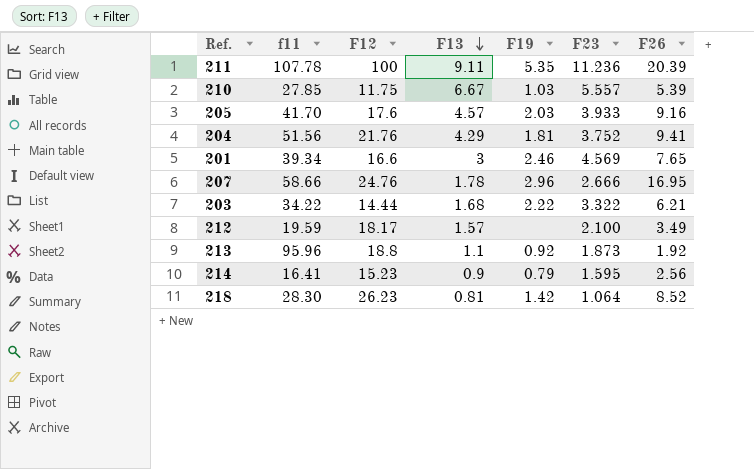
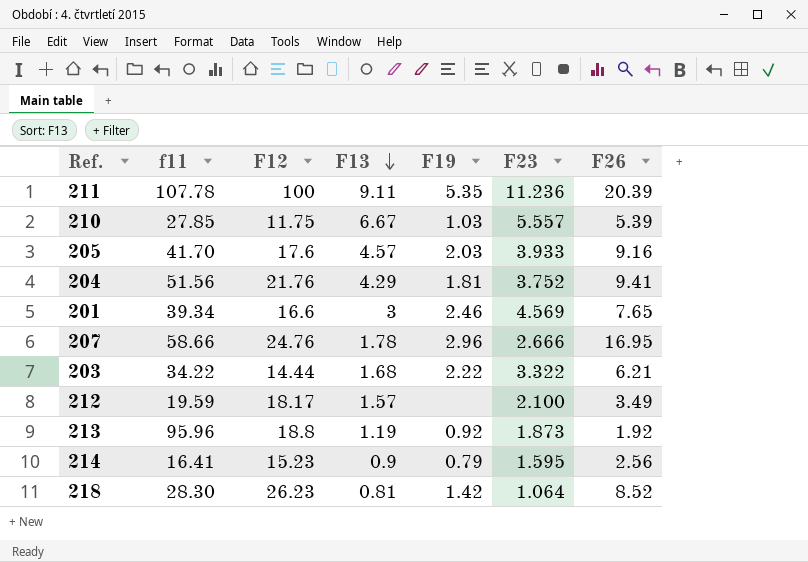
213 | F13: 1.1 -> 1.19

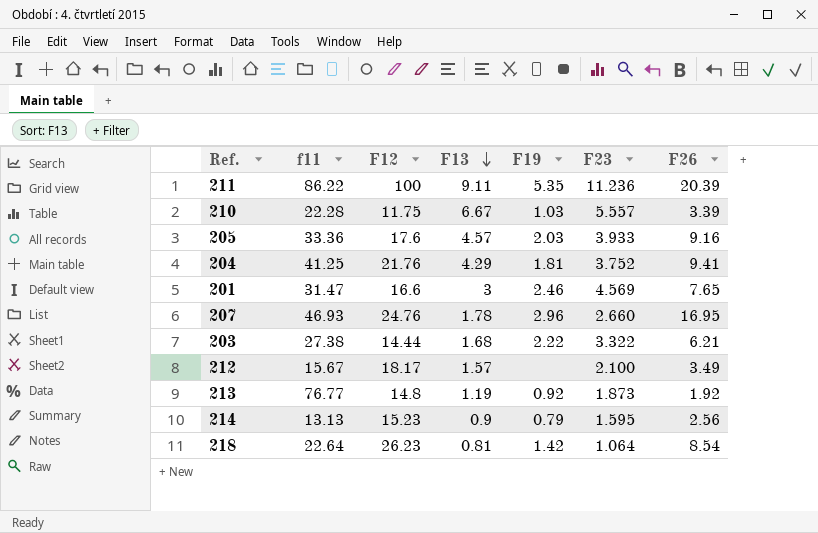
211 | f11: 107.78 -> 86.22
210 | f11: 27.85 -> 22.28
210 | F26: 5.39 -> 3.39
205 | f11: 41.70 -> 33.36
204 | f11: 51.56 -> 41.25
201 | f11: 39.34 -> 31.47
207 | f11: 58.66 -> 46.93
207 | F23: 2.666 -> 2.660
203 | f11: 34.22 -> 27.38
212 | f11: 19.59 -> 15.67
213 | f11: 95.96 -> 76.77
213 | F12: 18.8 -> 14.8
214 | f11: 16.41 -> 13.13
218 | f11: 28.30 -> 22.64
218 | F26: 8.52 -> 8.54

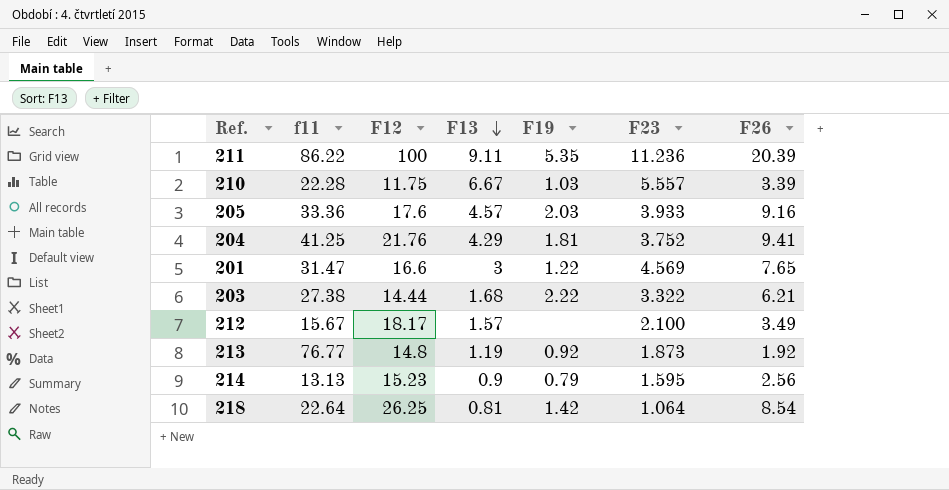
row 207: 46.93 | 24.76 | 1.78 | 2.96 | 2.660 | 16.95 -> none
201 | F19: 2.46 -> 1.22
218 | F12: 26.23 -> 26.25

